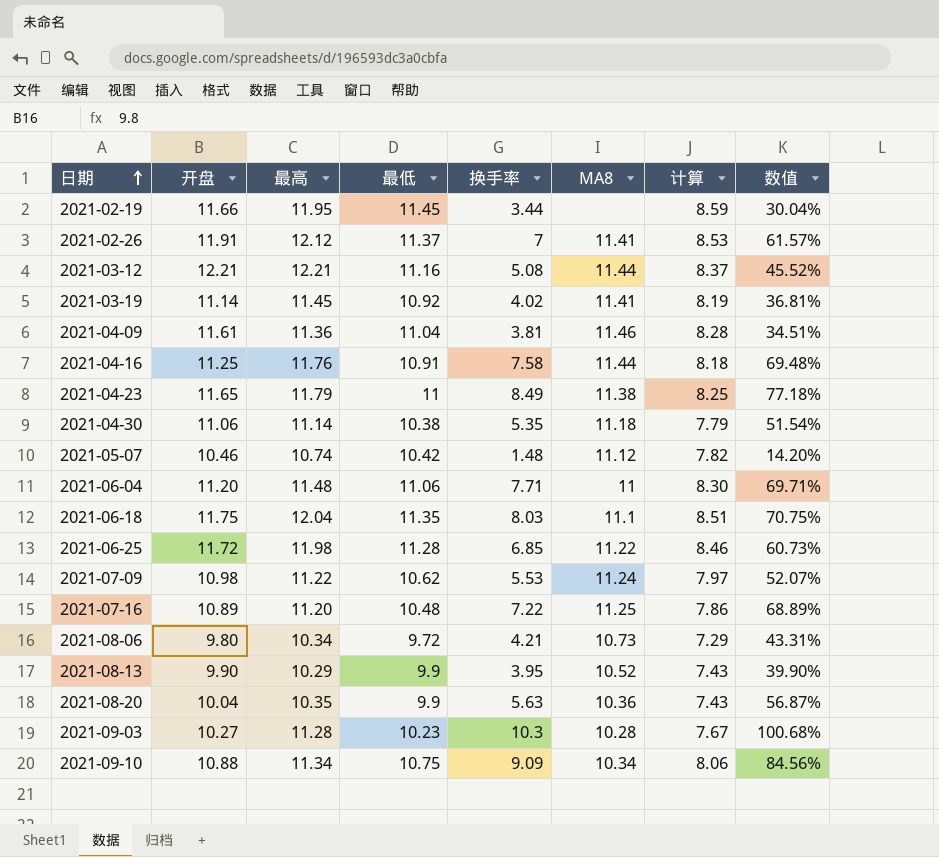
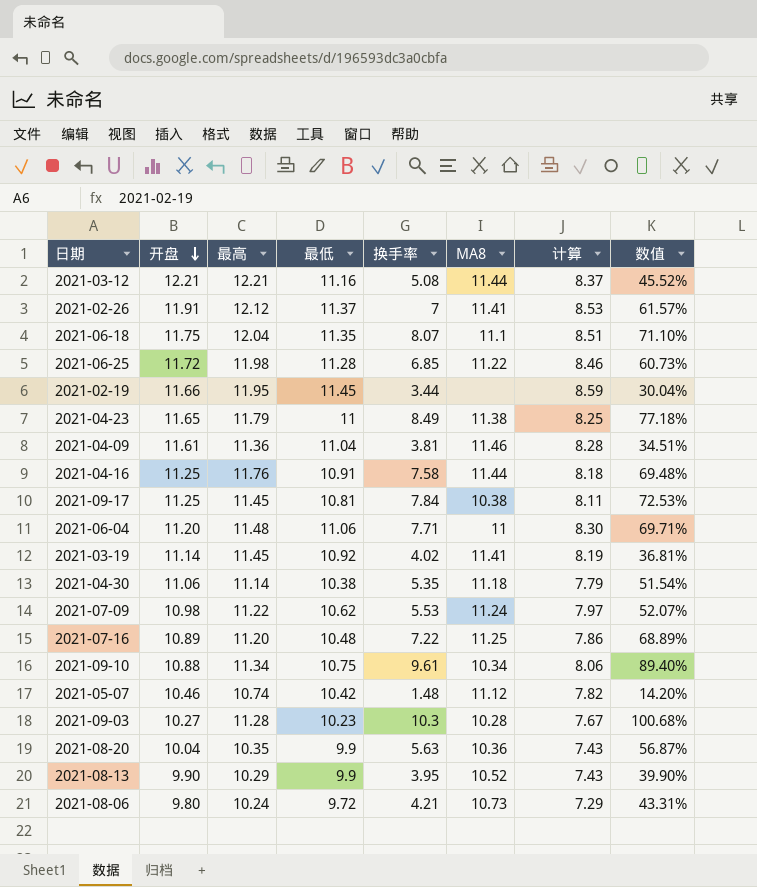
row order: 日期 ascending -> 开盘 descending
2021-06-18 | 换手率: 8.03 -> 8.07
2021-06-18 | 数值: 70.75% -> 71.10%
row 2021-09-17: none -> 11.25 | 11.45 | 10.81 | 7.84 | 10.38 | 8.11 | 72.53%
2021-09-10 | 换手率: 9.09 -> 9.61
2021-09-10 | 数值: 84.56% -> 89.40%
2021-08-06 | 最高: 10.34 -> 10.24

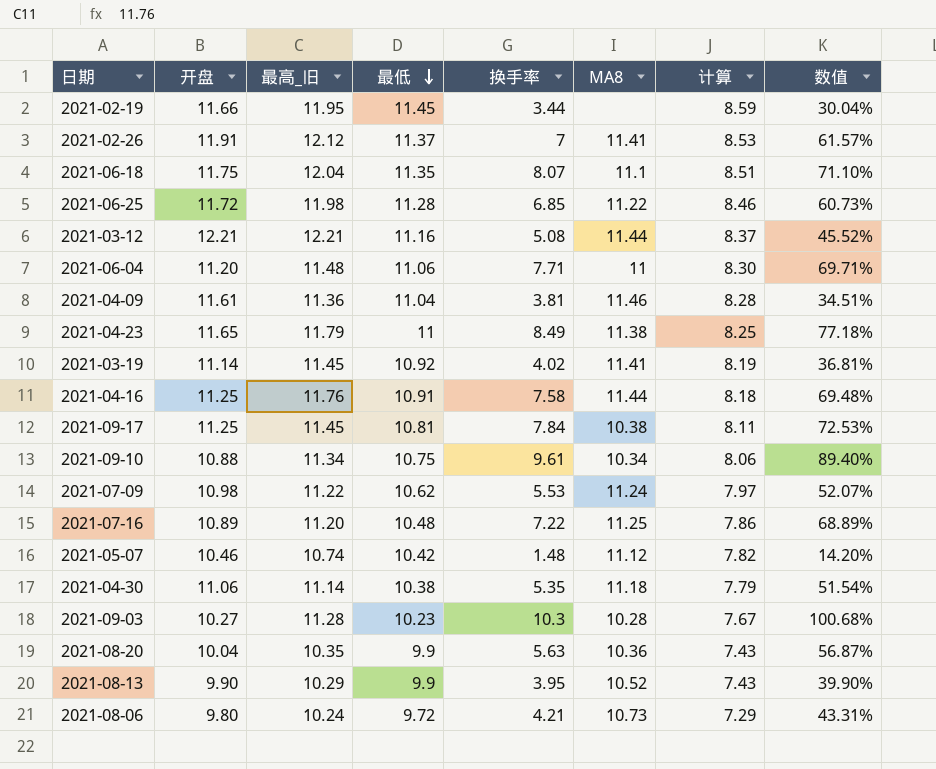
row order: 开盘 descending -> 最低 descending
column name: 最高 -> 最高_旧

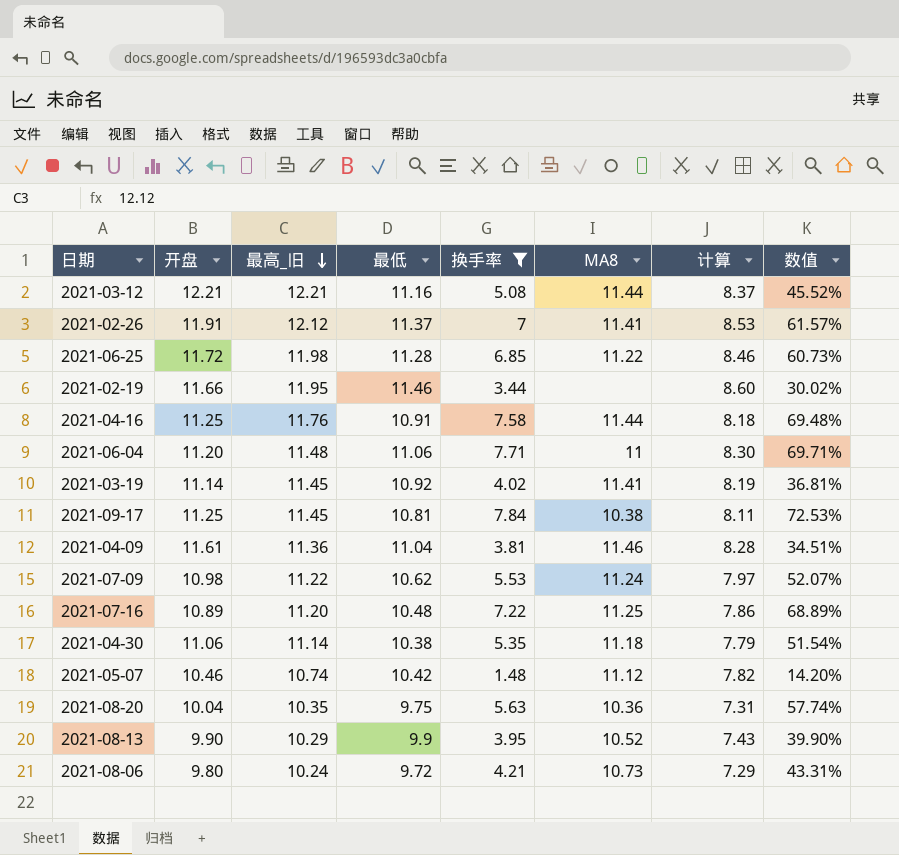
filter: none -> 换手率 <= 7.84
row order: 最低 descending -> 最高_旧 descending
2021-02-19 | 最低: 11.45 -> 11.46
2021-02-19 | 计算: 8.59 -> 8.60
2021-02-19 | 数值: 30.04% -> 30.02%
2021-08-20 | 最低: 9.9 -> 9.75
2021-08-20 | 计算: 7.43 -> 7.31
2021-08-20 | 数值: 56.87% -> 57.74%

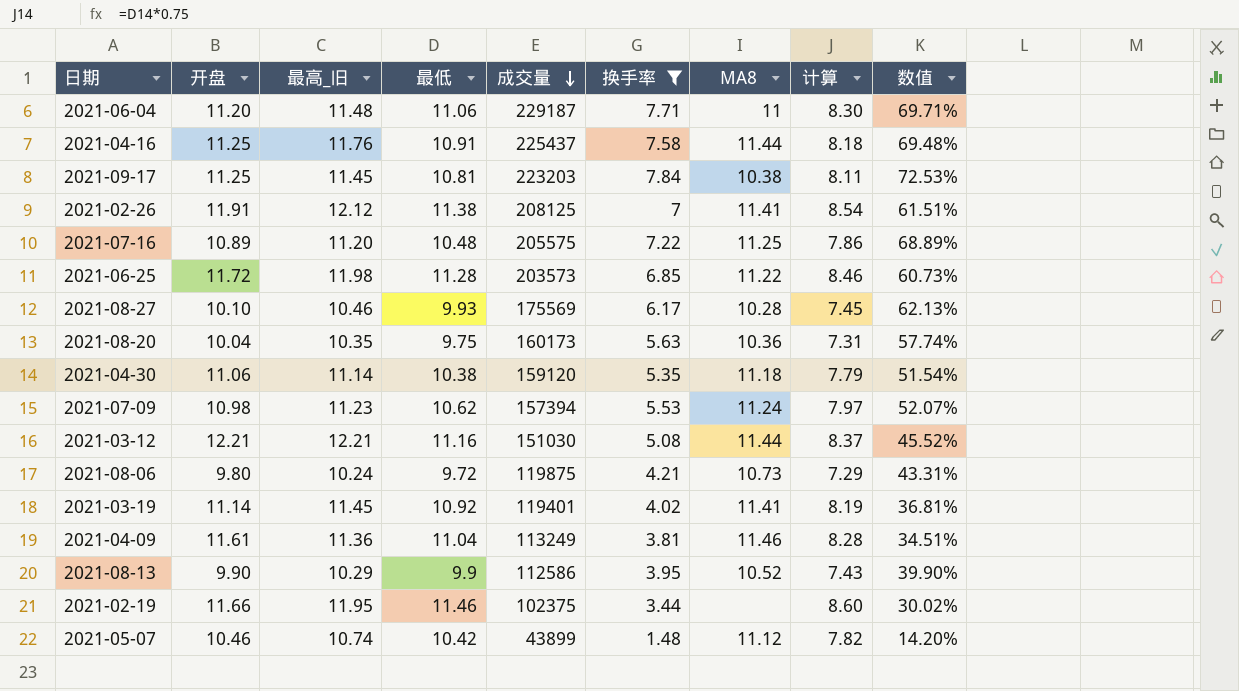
row order: 最高_旧 descending -> 成交量 descending
column 成交量 | position: none -> 5
2021-02-26 | 最低: 11.37 -> 11.38
2021-02-26 | 计算: 8.53 -> 8.54
2021-02-26 | 数值: 61.57% -> 61.51%
row 2021-08-27: none -> 10.10 | 10.46 | 9.93 | 175569 | 6.17 | 10.28 | 7.45 | 62.13%
2021-07-09 | 最高_旧: 11.22 -> 11.23

